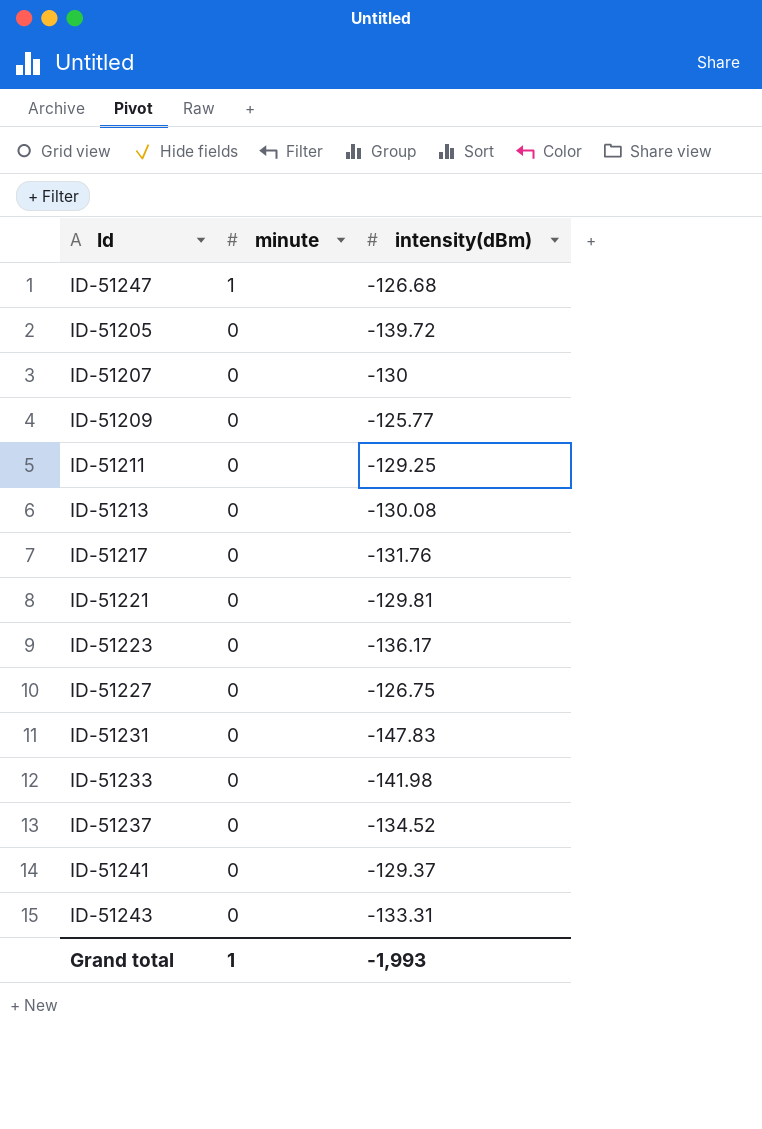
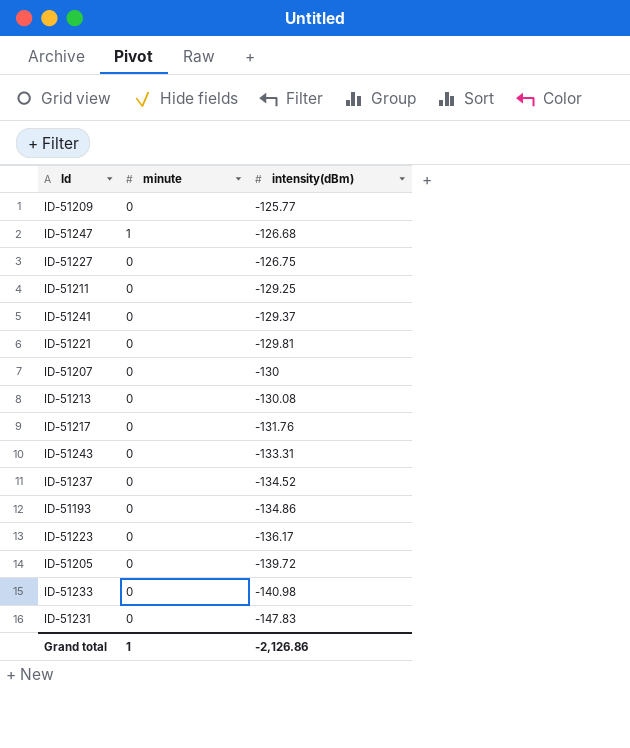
row order: minute descending -> intensity(dBm) descending
row ID-51193: none -> 0 | -134.86
ID-51233 | intensity(dBm): -141.98 -> -140.98
Grand total | intensity(dBm): -1,993 -> -2,126.86

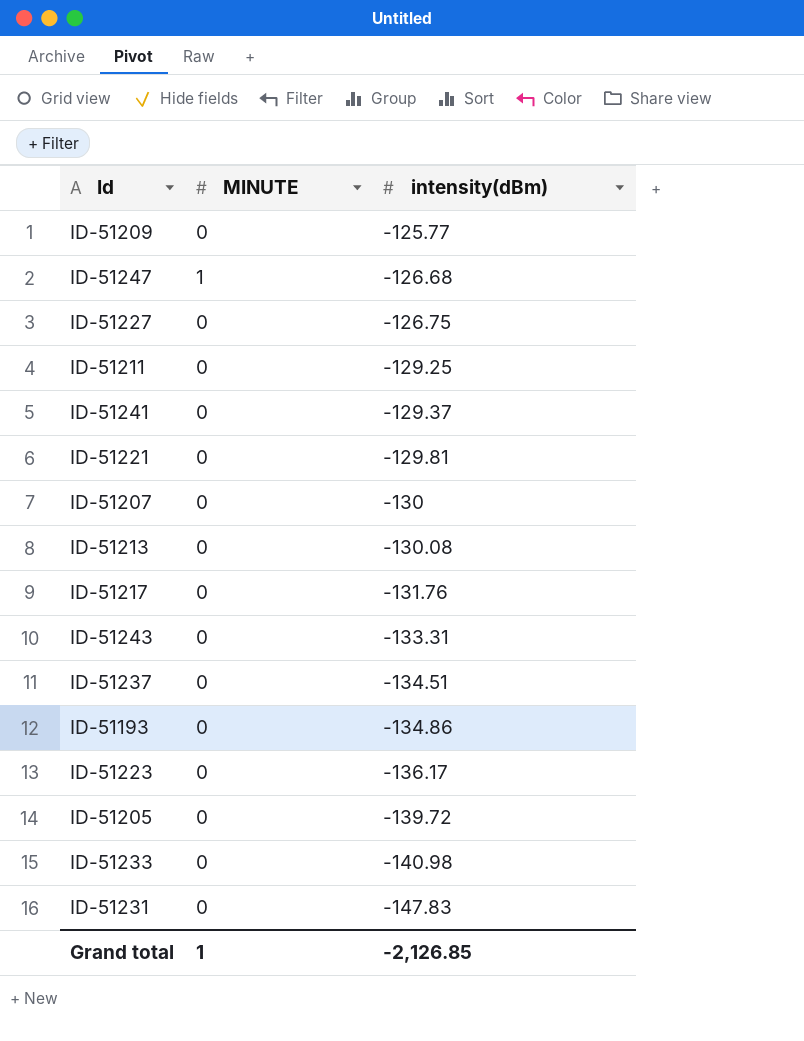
column name: minute -> MINUTE
ID-51237 | intensity(dBm): -134.52 -> -134.51
Grand total | intensity(dBm): -2,126.86 -> -2,126.85

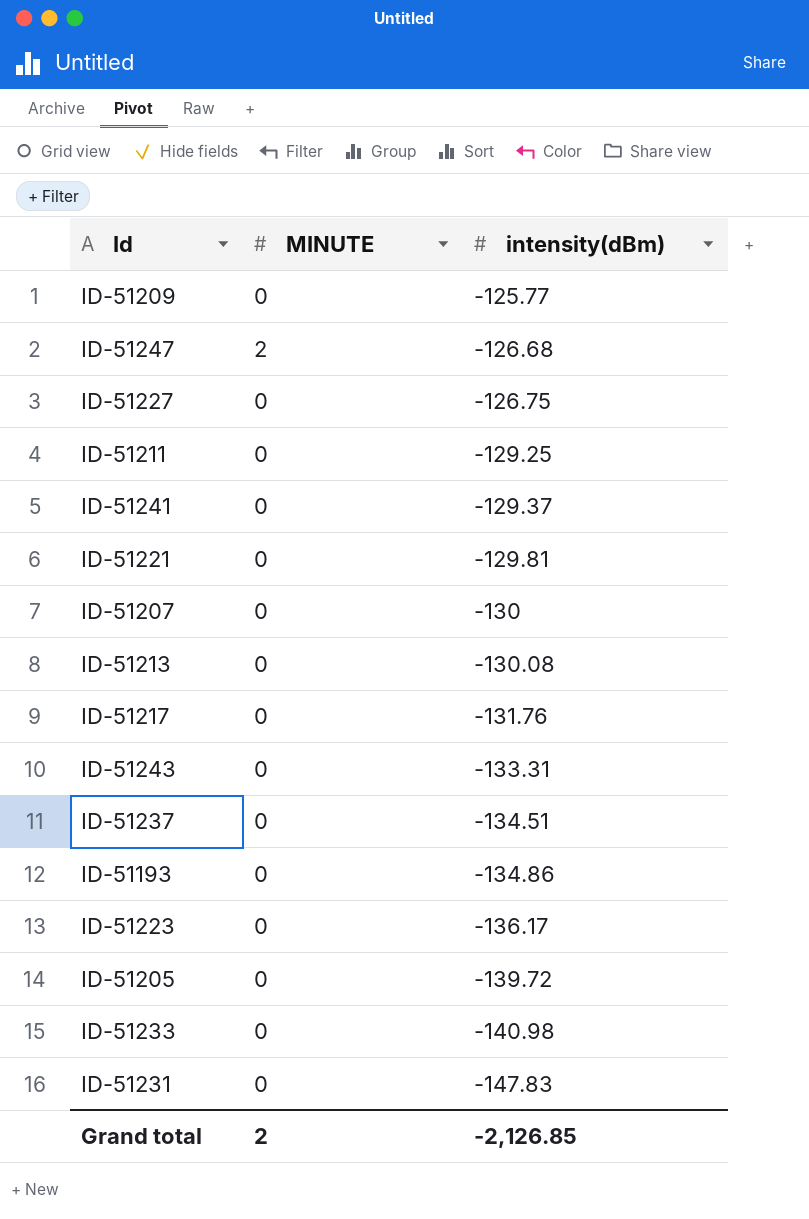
ID-51247 | MINUTE: 1 -> 2
Grand total | MINUTE: 1 -> 2

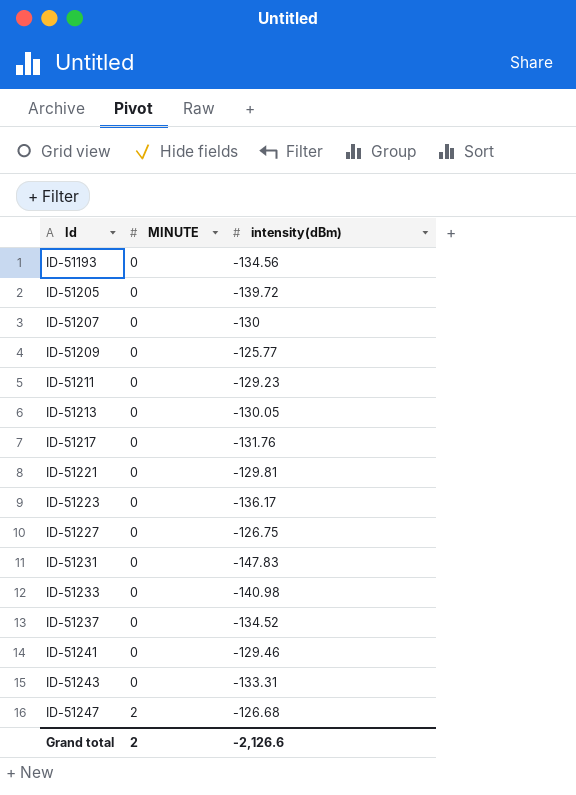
row order: intensity(dBm) descending -> Id ascending
ID-51193 | intensity(dBm): -134.86 -> -134.56
ID-51211 | intensity(dBm): -129.25 -> -129.23
ID-51213 | intensity(dBm): -130.08 -> -130.05
ID-51237 | intensity(dBm): -134.51 -> -134.52
ID-51241 | intensity(dBm): -129.37 -> -129.46
Grand total | intensity(dBm): -2,126.85 -> -2,126.6

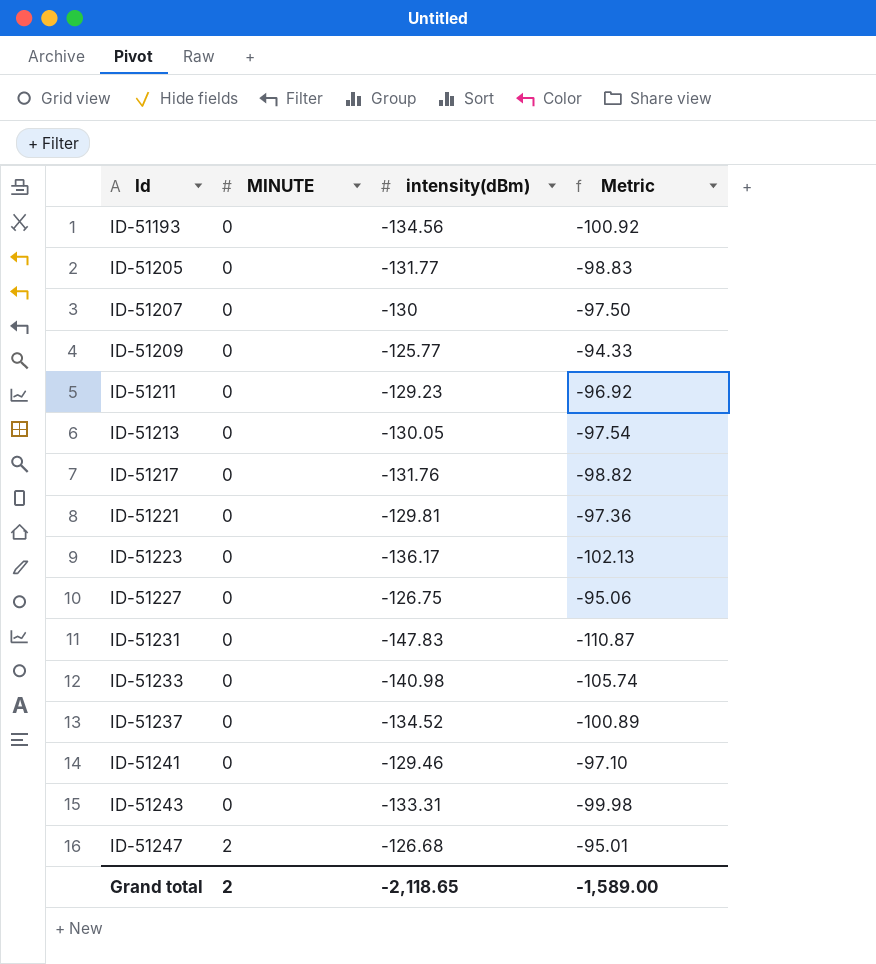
column Metric | formula: none -> [intensity(dBm)] * 0.75
ID-51205 | intensity(dBm): -139.72 -> -131.77
Grand total | intensity(dBm): -2,126.6 -> -2,118.65

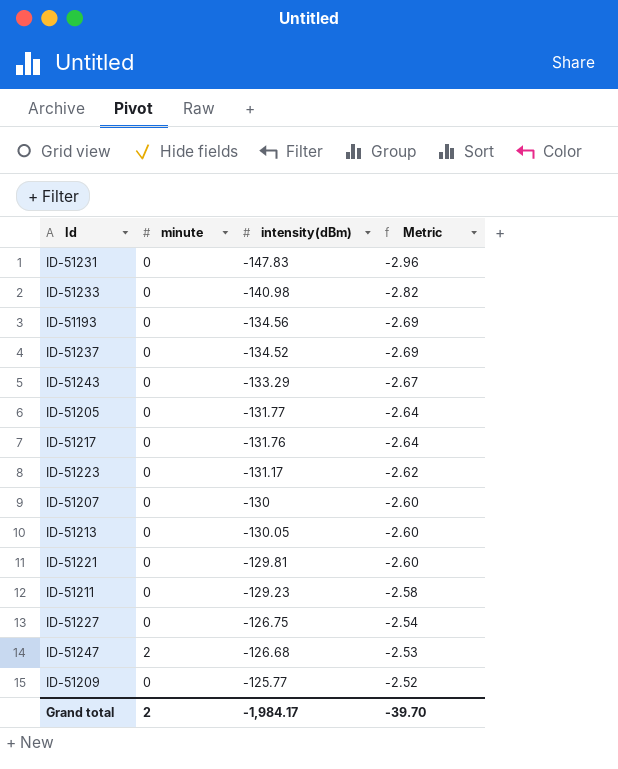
row order: Id ascending -> Metric ascending
column name: MINUTE -> minute
column Metric | formula: [intensity(dBm)] * 0.75 -> [intensity(dBm)] * 0.02
row ID-51241: 0 | -129.46 | -97.10 -> none
ID-51243 | intensity(dBm): -133.31 -> -133.29
ID-51223 | intensity(dBm): -136.17 -> -131.17
Grand total | intensity(dBm): -2,118.65 -> -1,984.17
Grand total | Metric: -1,589.00 -> -39.70

